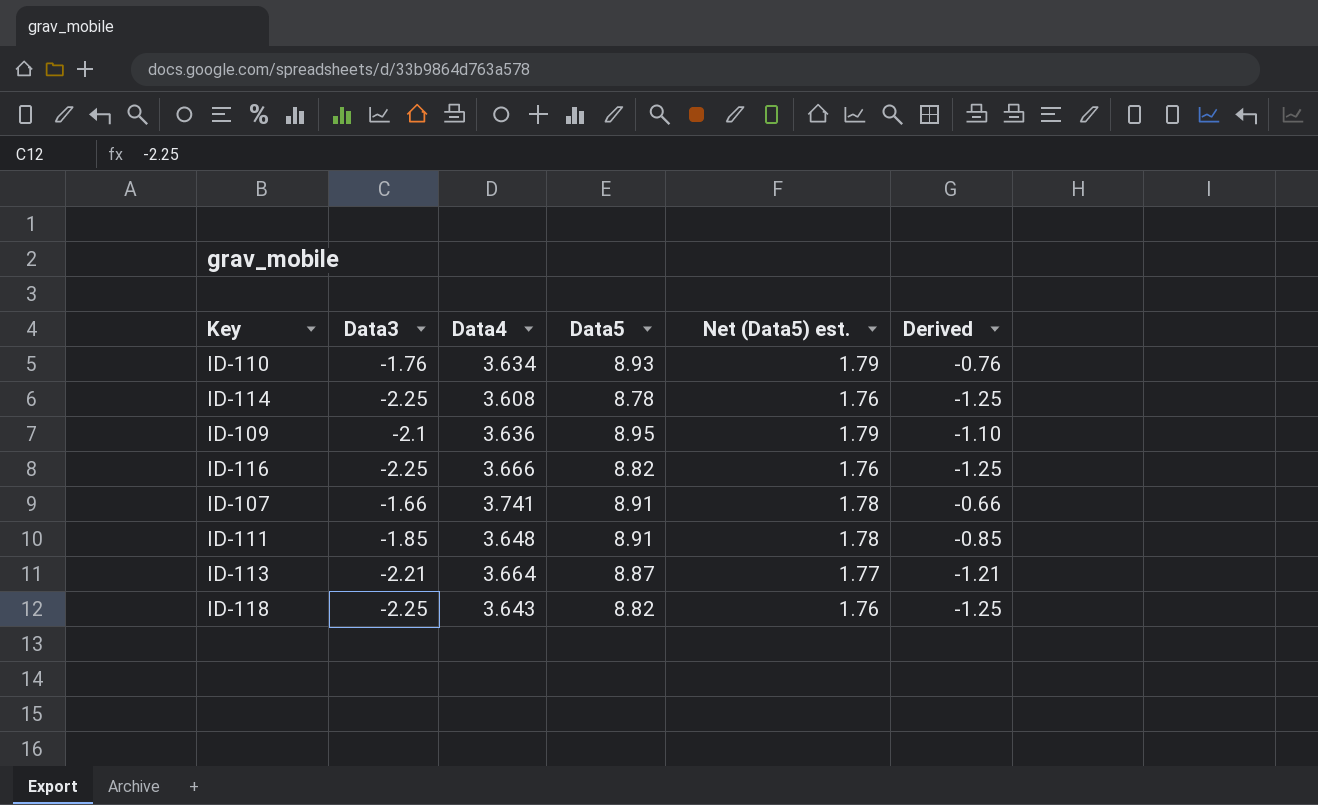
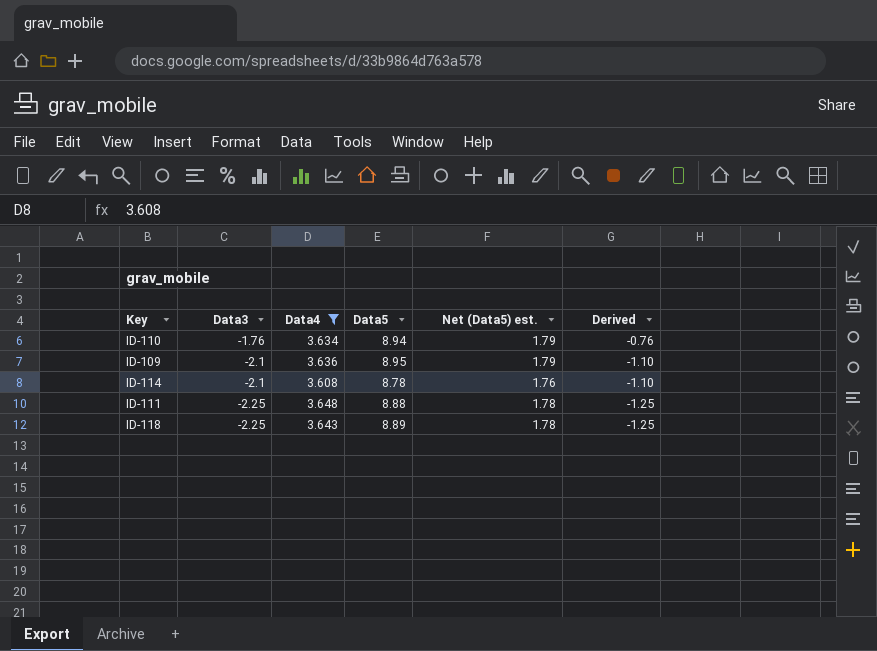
filter: none -> Data4 <= 3.648
row order: none -> Data3 descending
ID-110 | Data5: 8.93 -> 8.94
ID-114 | Data3: -2.25 -> -2.1
ID-114 | Derived: -1.25 -> -1.10
ID-111 | Data3: -1.85 -> -2.25
ID-111 | Data5: 8.91 -> 8.88
ID-111 | Derived: -0.85 -> -1.25
ID-118 | Data5: 8.82 -> 8.89
ID-118 | Net (Data5) est.: 1.76 -> 1.78

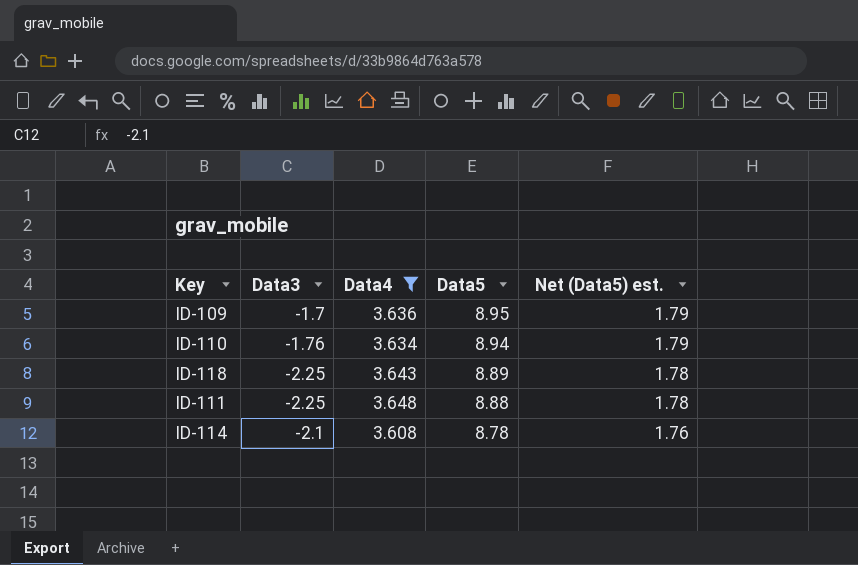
row order: Data3 descending -> Data5 descending
column Derived | formula: [Data3] + 1 -> none
ID-109 | Data3: -2.1 -> -1.7

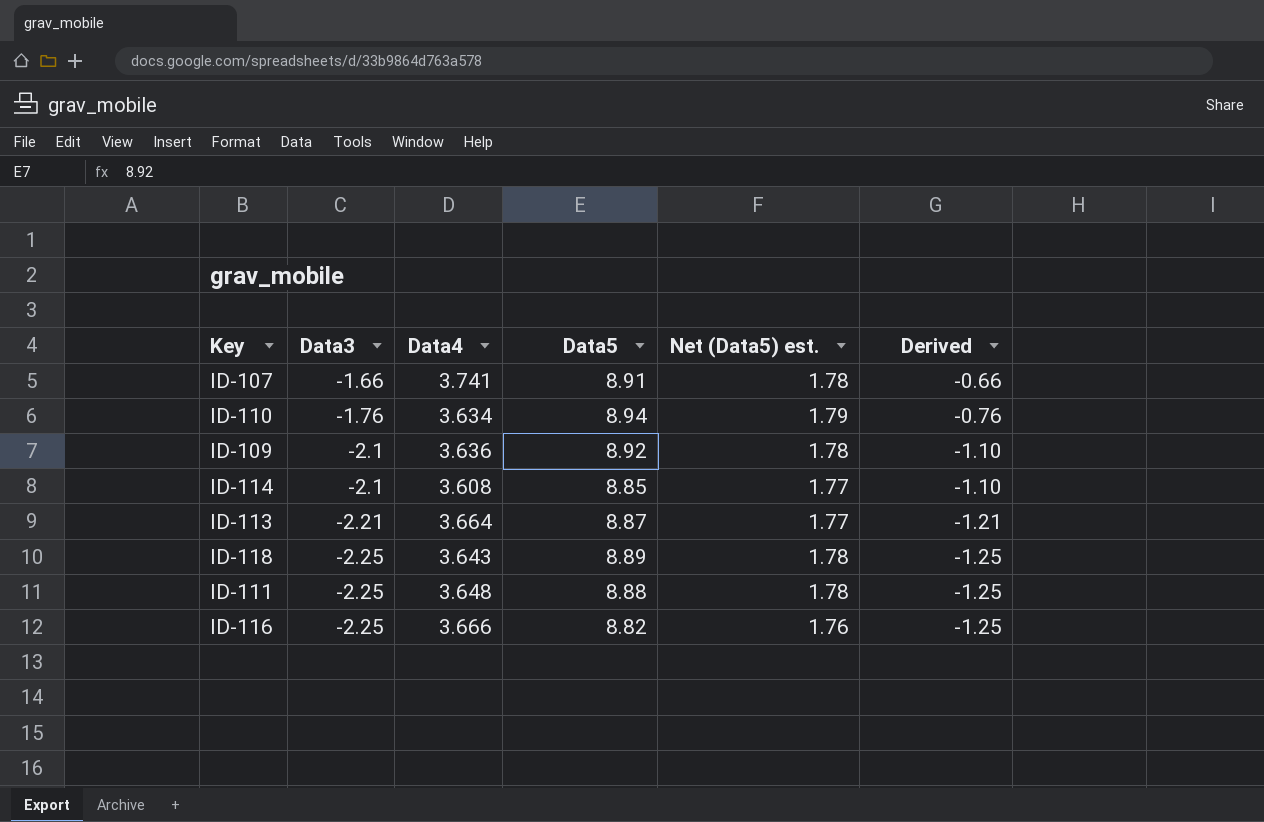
filter: Data4 <= 3.648 -> none
row order: Data5 descending -> Data3 descending
column Derived | formula: none -> [Data3] + 1
ID-109 | Data3: -1.7 -> -2.1
ID-109 | Data5: 8.95 -> 8.92
ID-109 | Net (Data5) est.: 1.79 -> 1.78
ID-114 | Data5: 8.78 -> 8.85
ID-114 | Net (Data5) est.: 1.76 -> 1.77

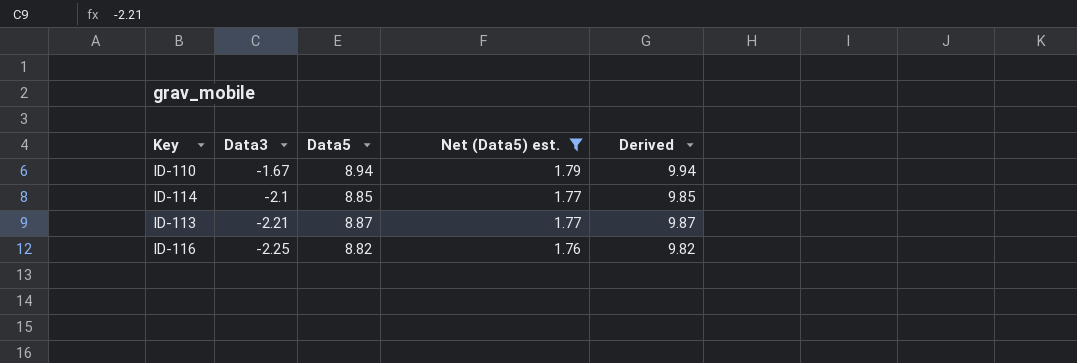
filter: none -> Net (Data5) est. != 1.78
column Data4 | position: 3 -> none
column Derived | formula: [Data3] + 1 -> [Data5] + 1
ID-110 | Data3: -1.76 -> -1.67

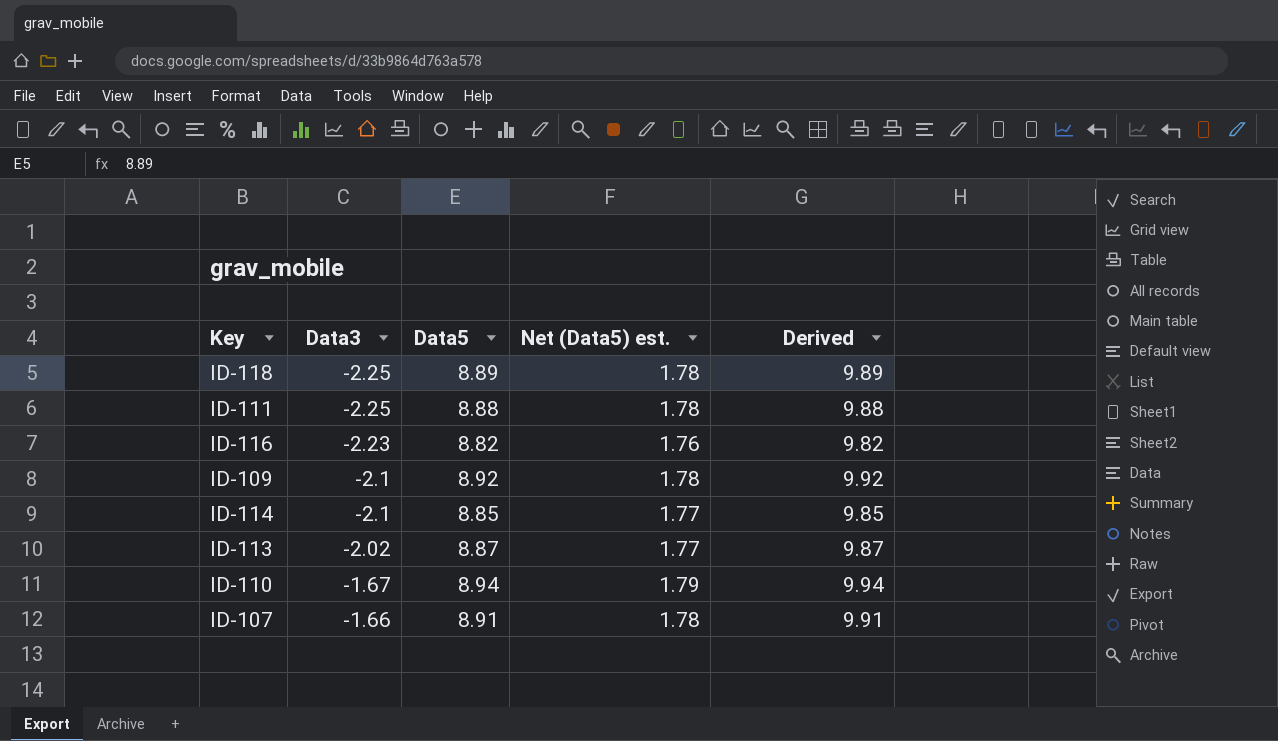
filter: Net (Data5) est. != 1.78 -> none
row order: Data3 descending -> Data3 ascending
ID-116 | Data3: -2.25 -> -2.23
ID-113 | Data3: -2.21 -> -2.02

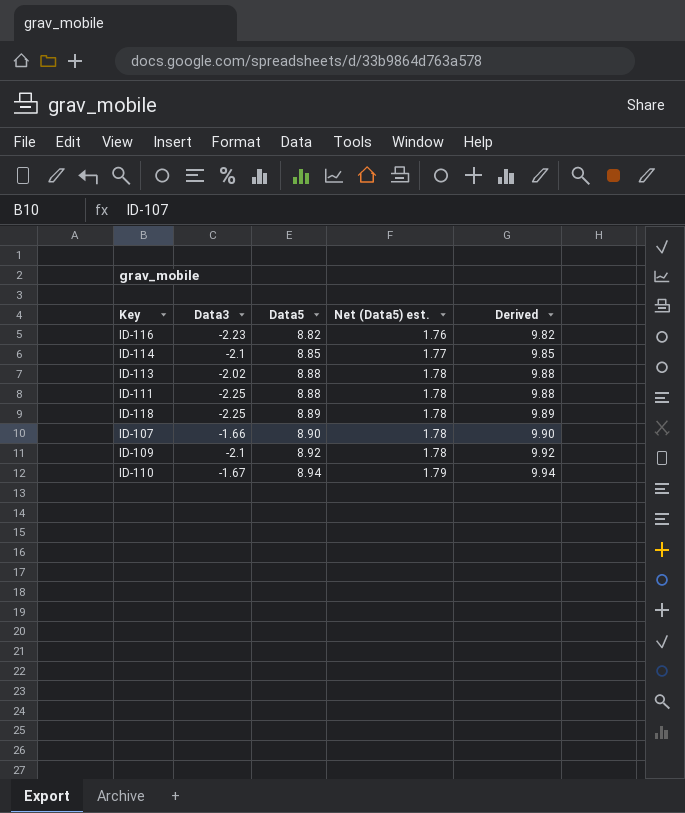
row order: Data3 ascending -> Data5 ascending
ID-113 | Data5: 8.87 -> 8.88
ID-113 | Net (Data5) est.: 1.77 -> 1.78
ID-113 | Derived: 9.87 -> 9.88
ID-107 | Data5: 8.91 -> 8.90
ID-107 | Derived: 9.91 -> 9.90

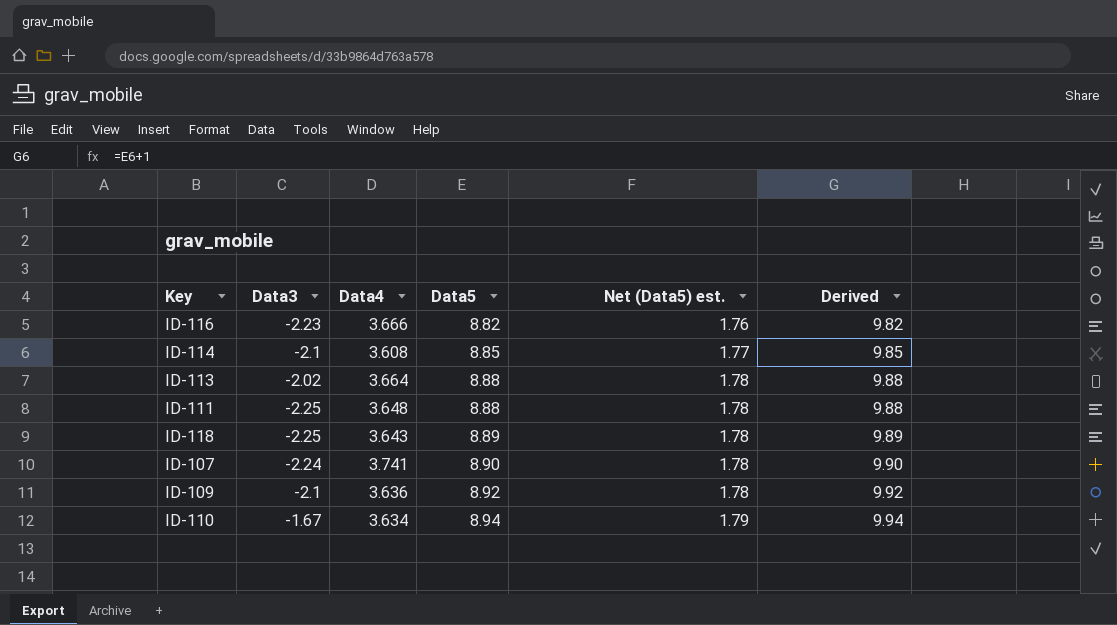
column Data4 | position: none -> 3
ID-107 | Data3: -1.66 -> -2.24

